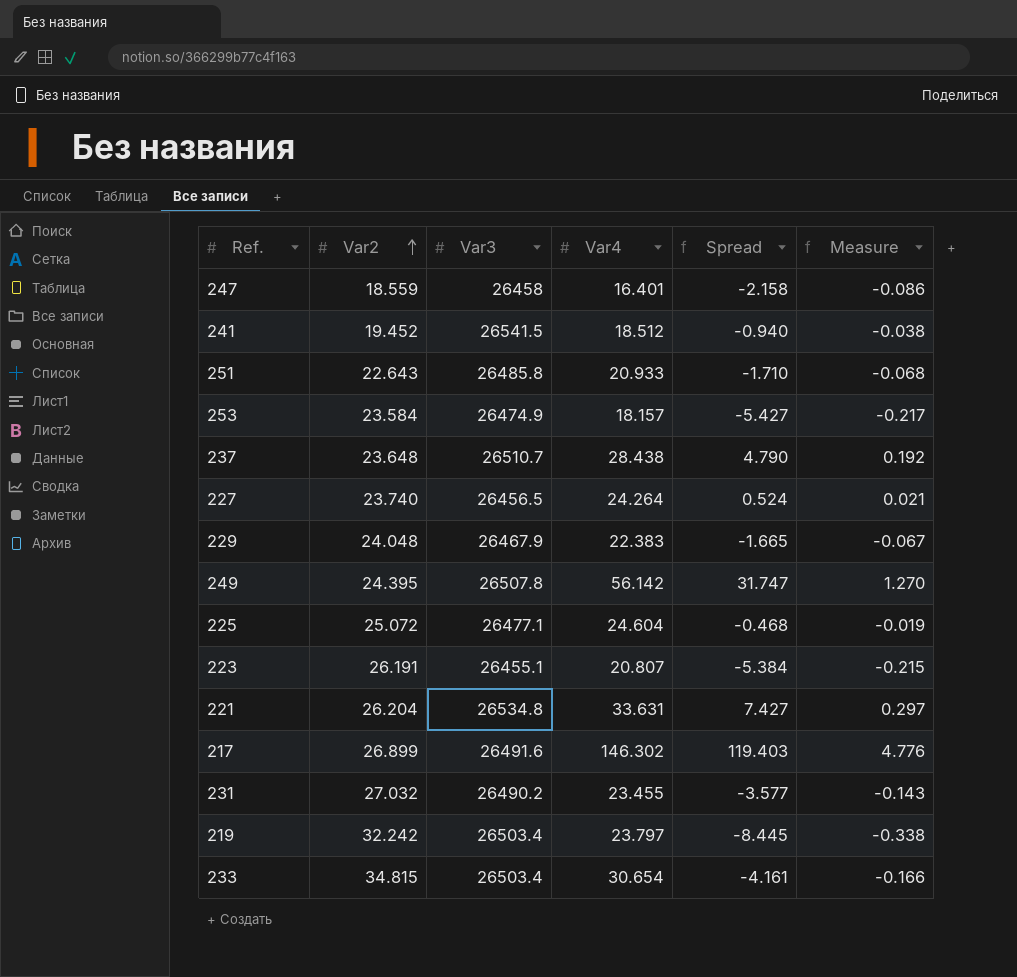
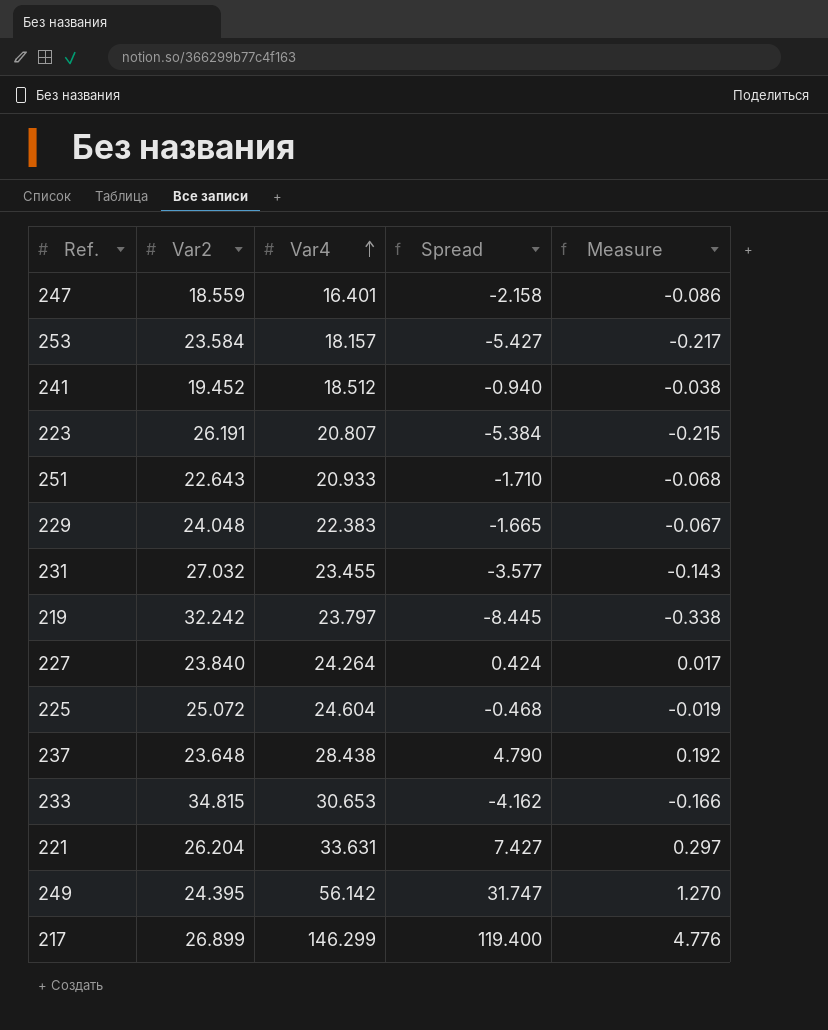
row order: Var2 ascending -> Var4 ascending
column Var3 | position: 3 -> none
227 | Var2: 23.740 -> 23.840
227 | Spread: 0.524 -> 0.424
227 | Measure: 0.021 -> 0.017
233 | Var4: 30.654 -> 30.653
233 | Spread: -4.161 -> -4.162
217 | Var4: 146.302 -> 146.299
217 | Spread: 119.403 -> 119.400

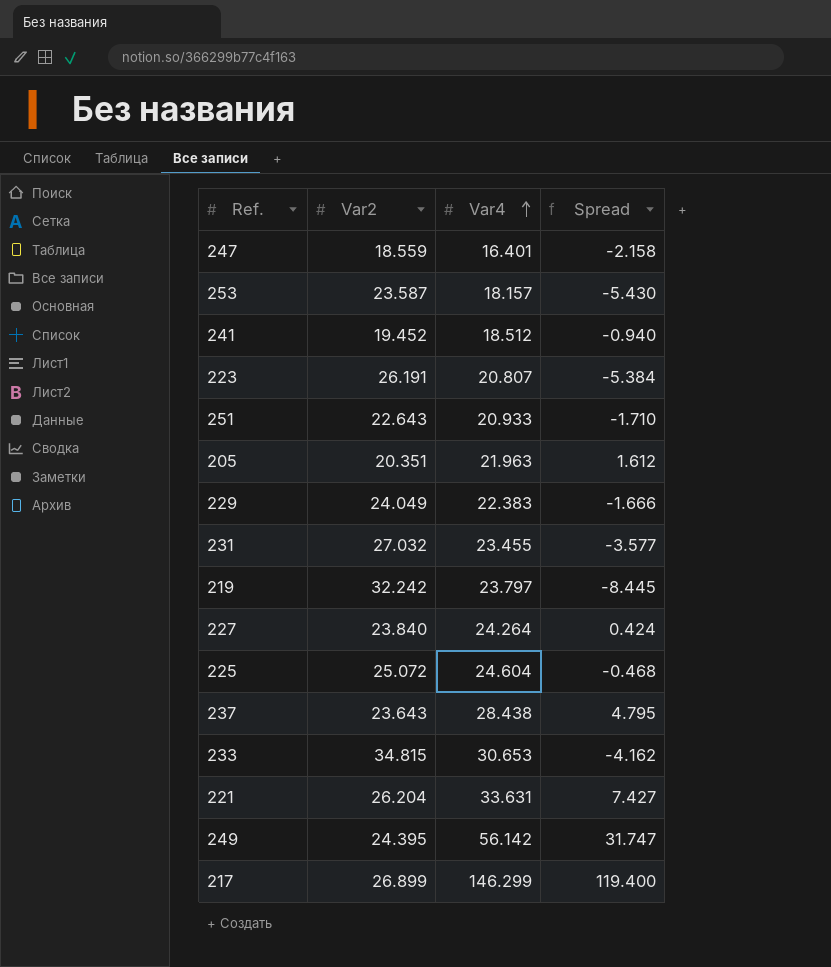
column Measure | formula: [Spread] * 0.04 -> none
253 | Var2: 23.584 -> 23.587
253 | Spread: -5.427 -> -5.430
row 205: none -> 20.351 | 21.963 | 1.612
229 | Var2: 24.048 -> 24.049
229 | Spread: -1.665 -> -1.666
237 | Var2: 23.648 -> 23.643
237 | Spread: 4.790 -> 4.795

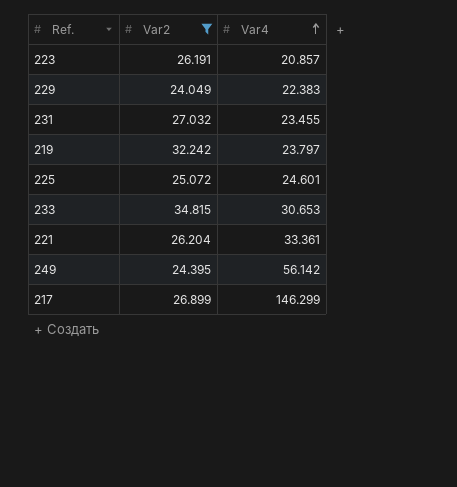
filter: none -> Var2 >= 24.049
column Spread | formula: [Var4] - [Var2] -> none
223 | Var4: 20.807 -> 20.857
225 | Var4: 24.604 -> 24.601
221 | Var4: 33.631 -> 33.361

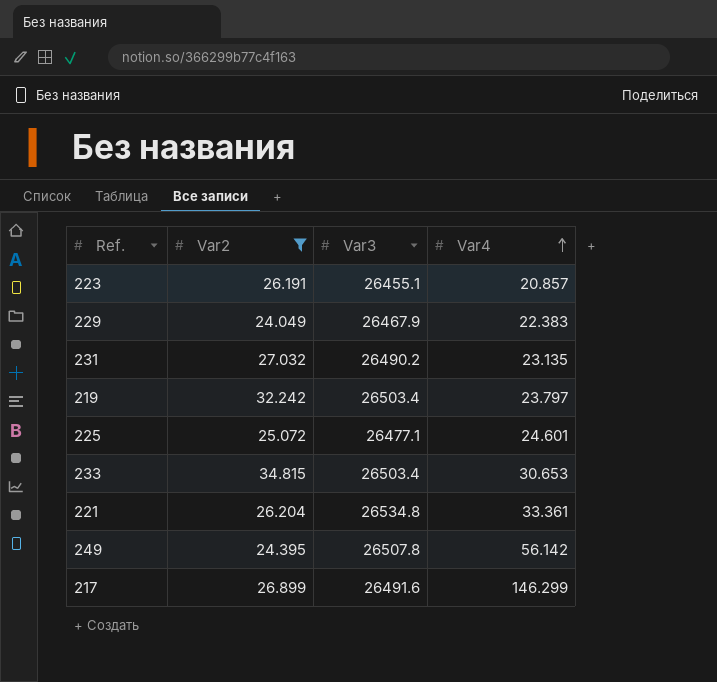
column Var3 | position: none -> 3
231 | Var4: 23.455 -> 23.135

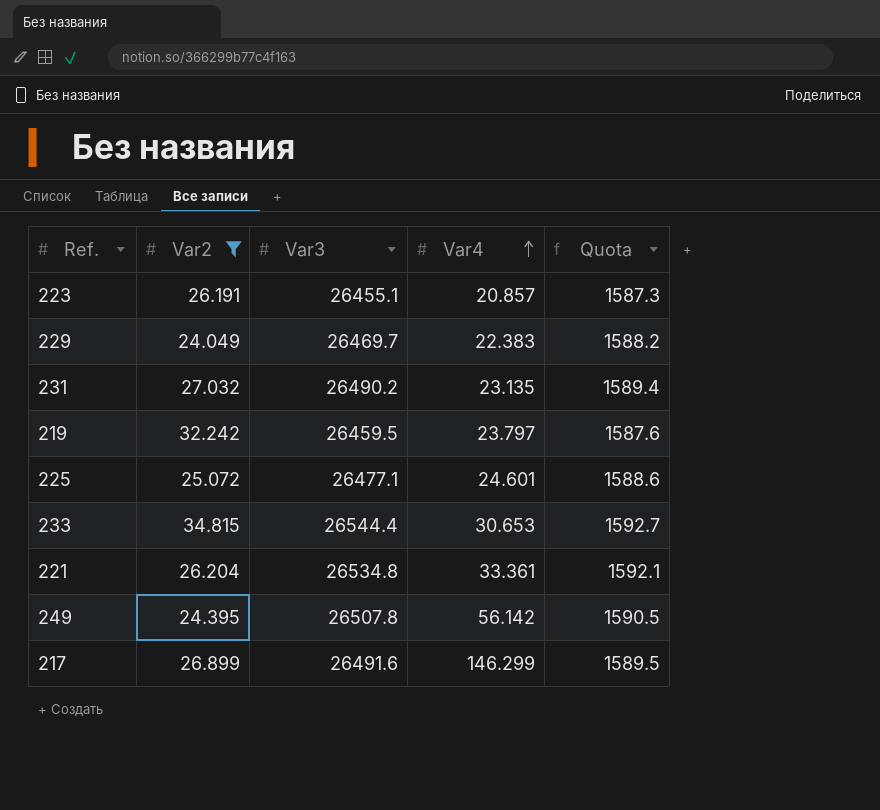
column Quota | formula: none -> [Var3] * 0.06
229 | Var3: 26467.9 -> 26469.7
219 | Var3: 26503.4 -> 26459.5
233 | Var3: 26503.4 -> 26544.4

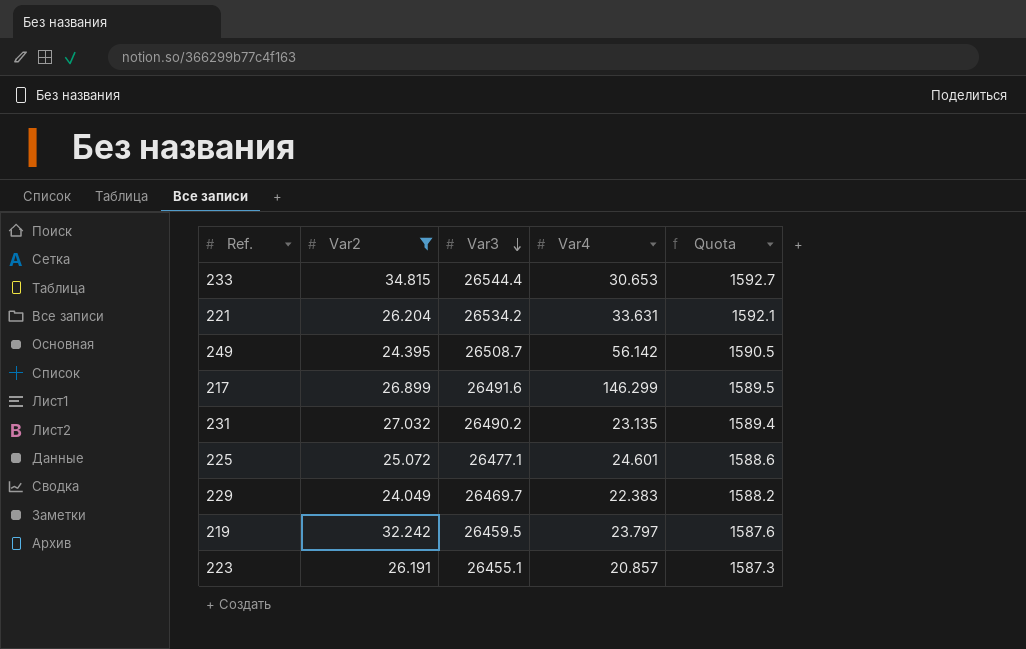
row order: Var4 ascending -> Var3 descending
221 | Var3: 26534.8 -> 26534.2
221 | Var4: 33.361 -> 33.631
249 | Var3: 26507.8 -> 26508.7

